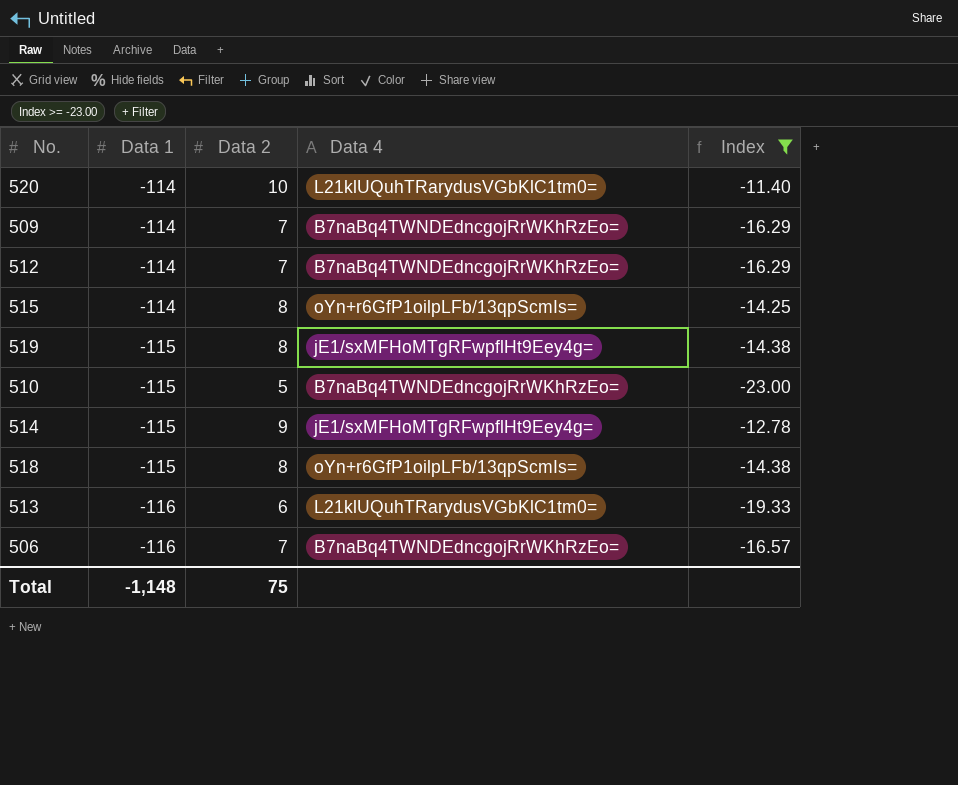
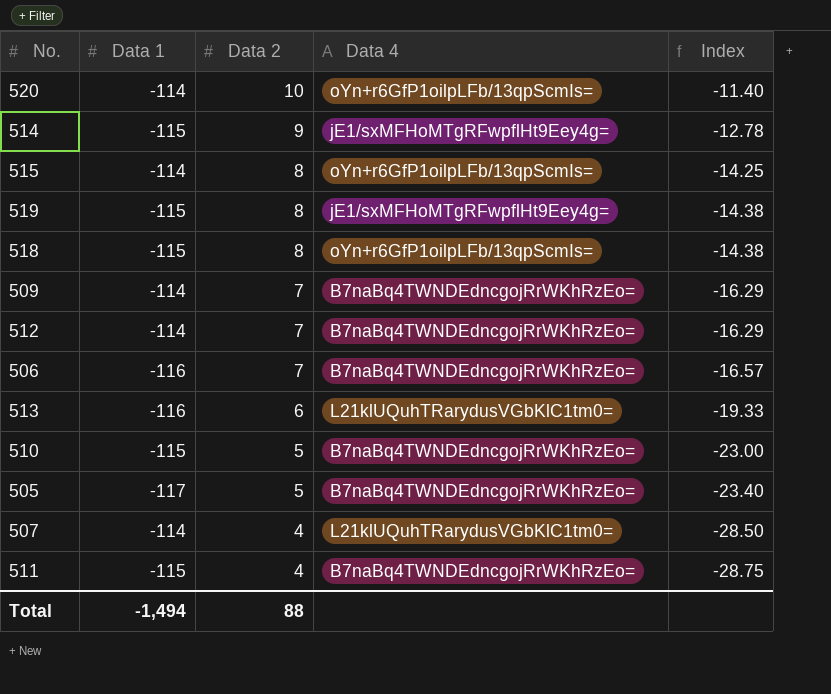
filter: Index >= -23.00 -> none
row order: Data 1 descending -> Data 2 descending
520 | Data 4: L21klUQuhTRarydusVGbKlC1tm0= -> oYn+r6GfP1oilpLFb/13qpScmIs=
Total | Data 1: -1,148 -> -1,494
Total | Data 2: 75 -> 88

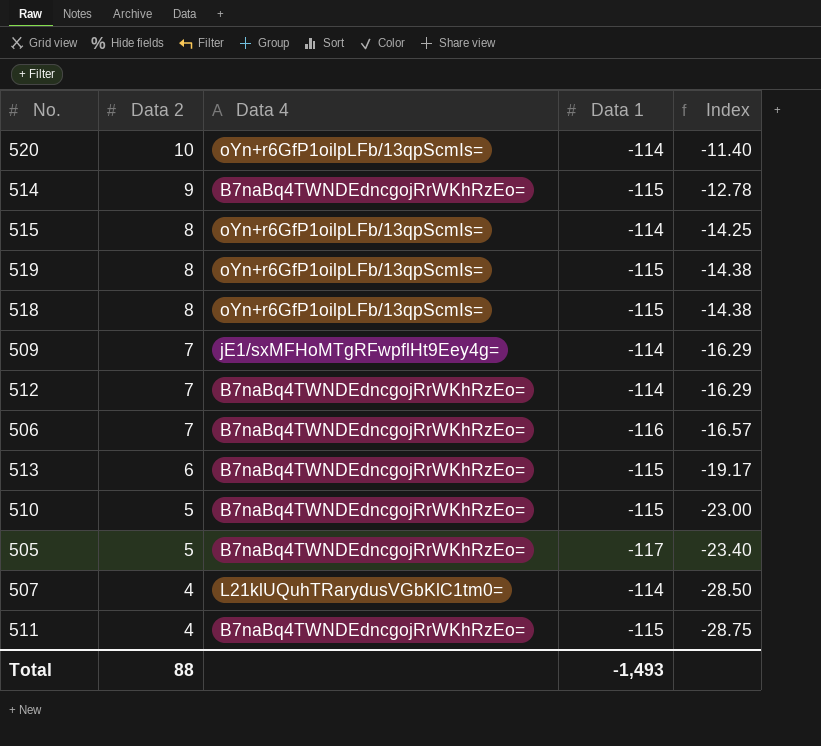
column Data 1 | position: 2 -> 4
514 | Data 4: jE1/sxMFHoMTgRFwpflHt9Eey4g= -> B7naBq4TWNDEdncgojRrWKhRzEo=
519 | Data 4: jE1/sxMFHoMTgRFwpflHt9Eey4g= -> oYn+r6GfP1oilpLFb/13qpScmIs=
509 | Data 4: B7naBq4TWNDEdncgojRrWKhRzEo= -> jE1/sxMFHoMTgRFwpflHt9Eey4g=
513 | Data 4: L21klUQuhTRarydusVGbKlC1tm0= -> B7naBq4TWNDEdncgojRrWKhRzEo=
513 | Data 1: -116 -> -115
513 | Index: -19.33 -> -19.17
Total | Data 1: -1,494 -> -1,493

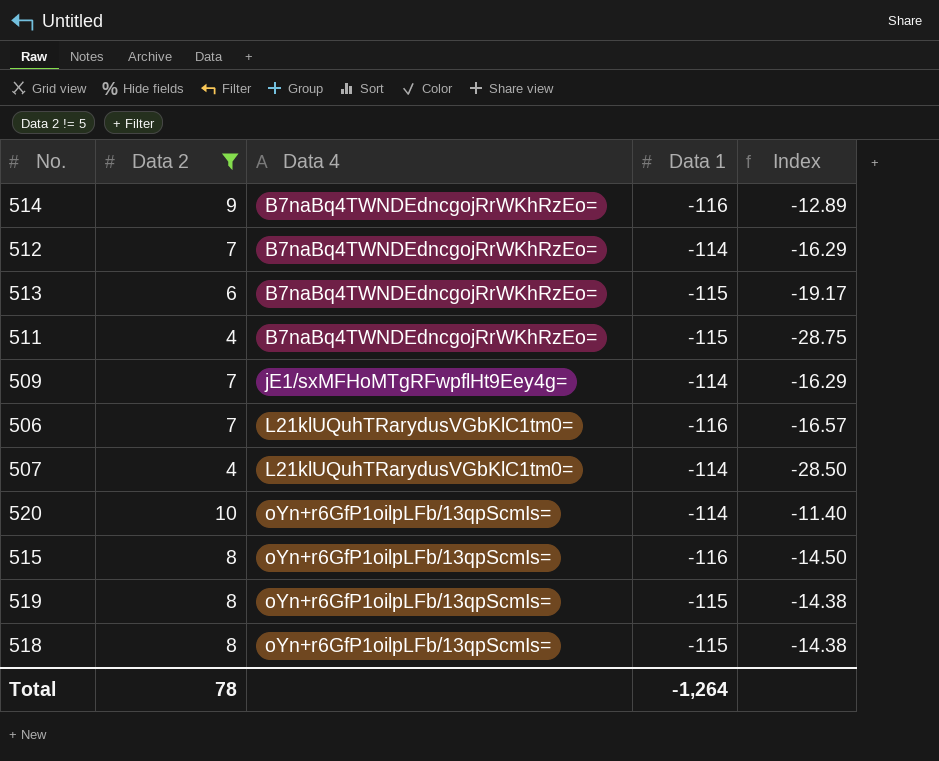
filter: none -> Data 2 != 5
row order: Data 2 descending -> Data 4 ascending
514 | Data 1: -115 -> -116
514 | Index: -12.78 -> -12.89
506 | Data 4: B7naBq4TWNDEdncgojRrWKhRzEo= -> L21klUQuhTRarydusVGbKlC1tm0=
515 | Data 1: -114 -> -116
515 | Index: -14.25 -> -14.50
Total | Data 2: 88 -> 78
Total | Data 1: -1,493 -> -1,264

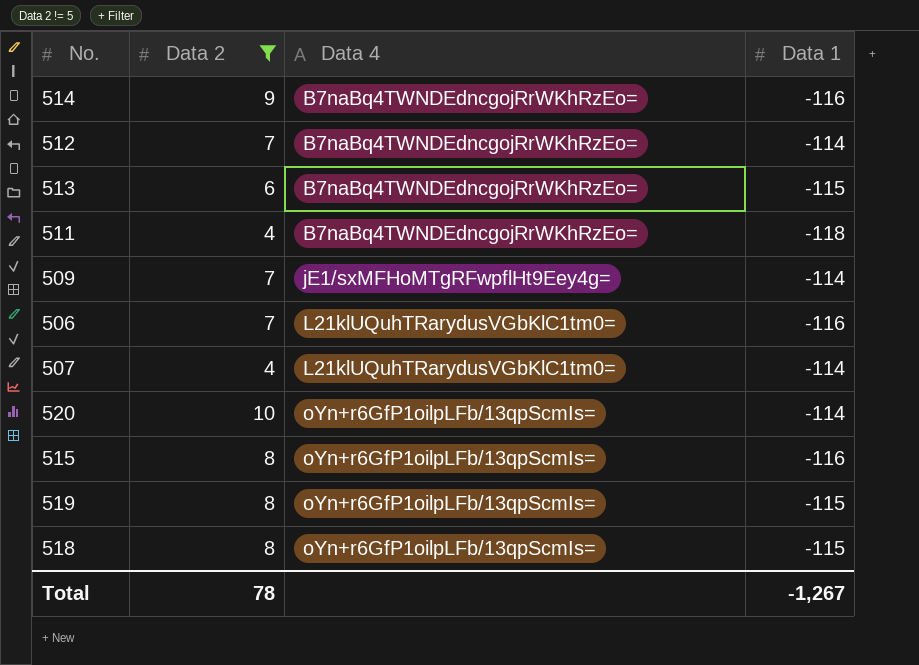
column Index | formula: [Data 1] / [Data 2] -> none
511 | Data 1: -115 -> -118
Total | Data 1: -1,264 -> -1,267

